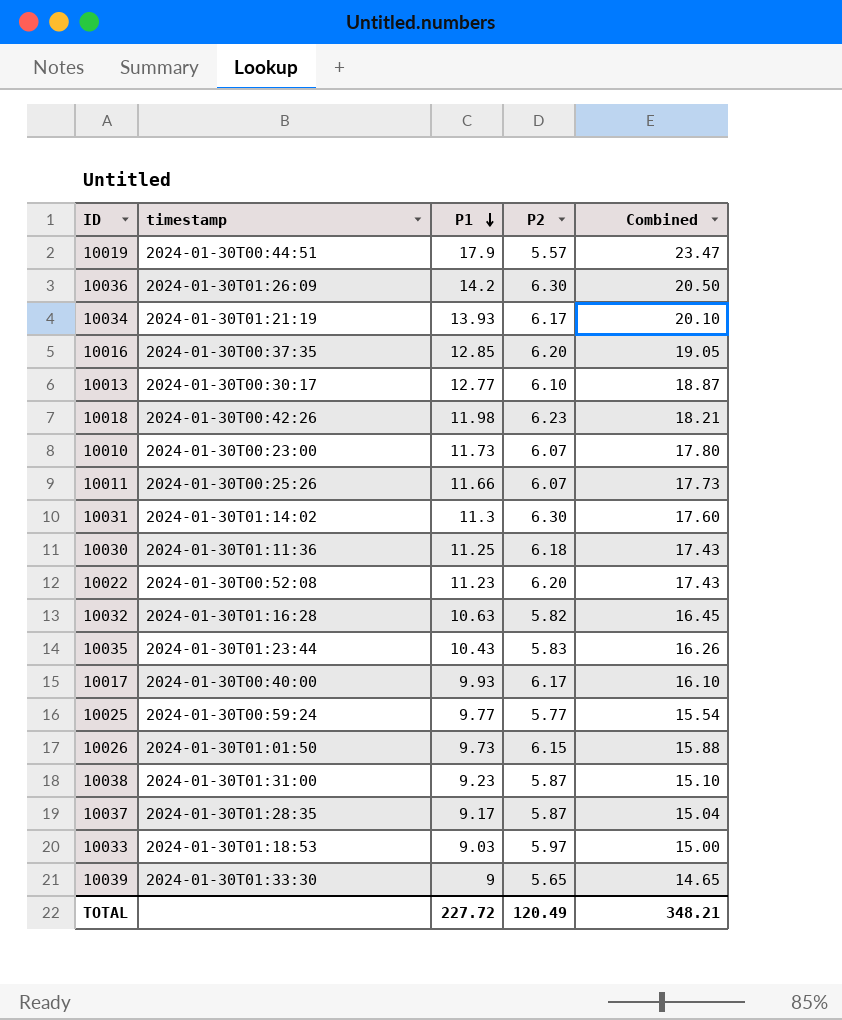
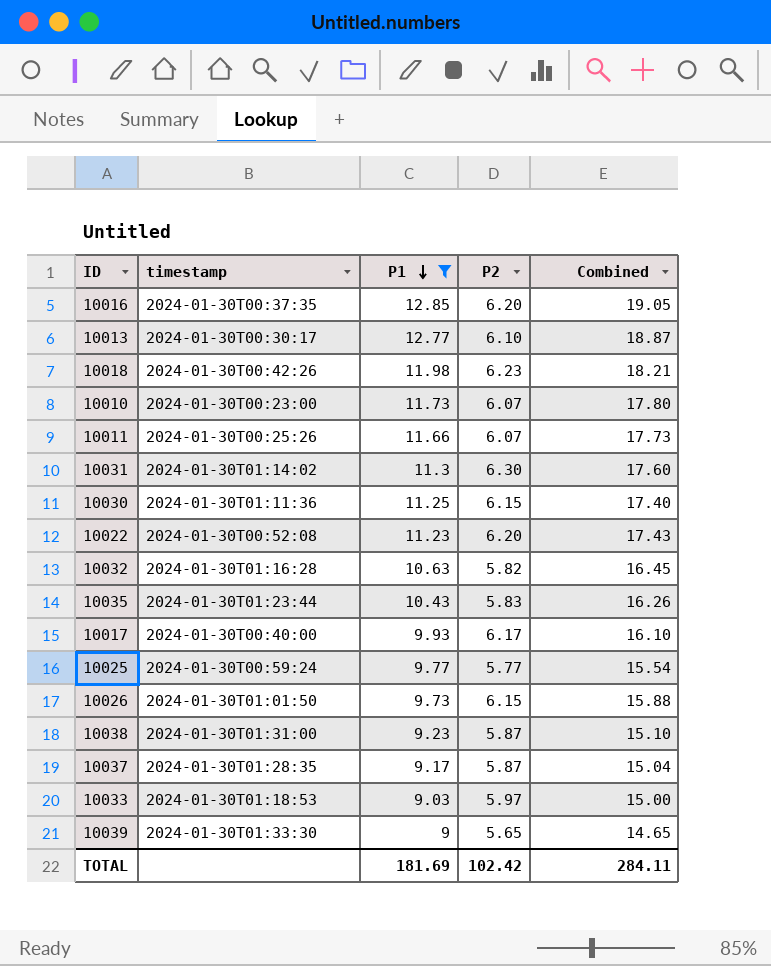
filter: none -> P1 <= 12.85
10030 | P2: 6.18 -> 6.15
10030 | Combined: 17.43 -> 17.40
TOTAL | P1: 227.72 -> 181.69
TOTAL | P2: 120.49 -> 102.42
TOTAL | Combined: 348.21 -> 284.11

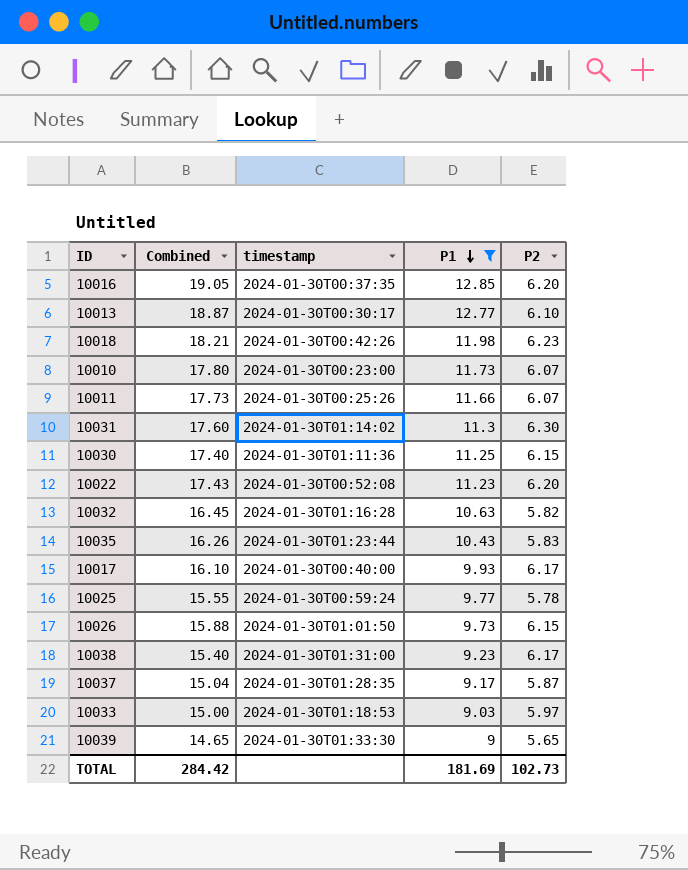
column Combined | position: 5 -> 2
10025 | Combined: 15.54 -> 15.55
10025 | P2: 5.77 -> 5.78
10038 | Combined: 15.10 -> 15.40
10038 | P2: 5.87 -> 6.17
TOTAL | Combined: 284.11 -> 284.42
TOTAL | P2: 102.42 -> 102.73

